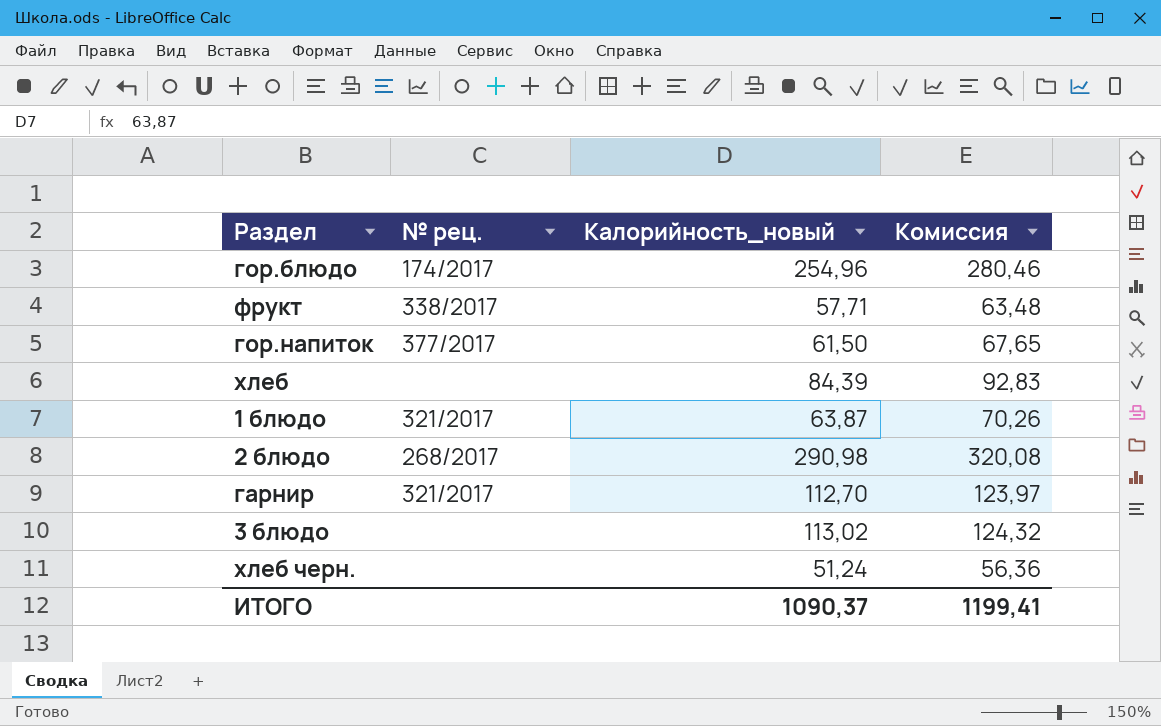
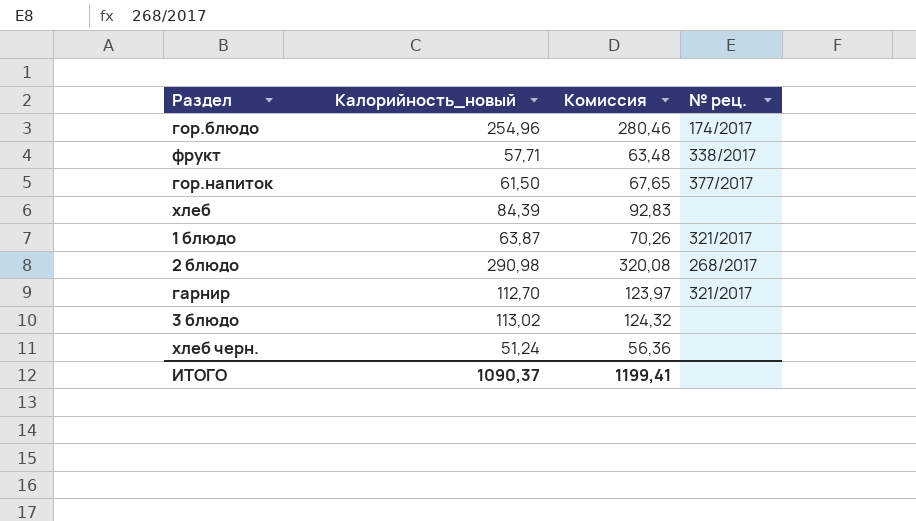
column № рец. | position: 2 -> 4

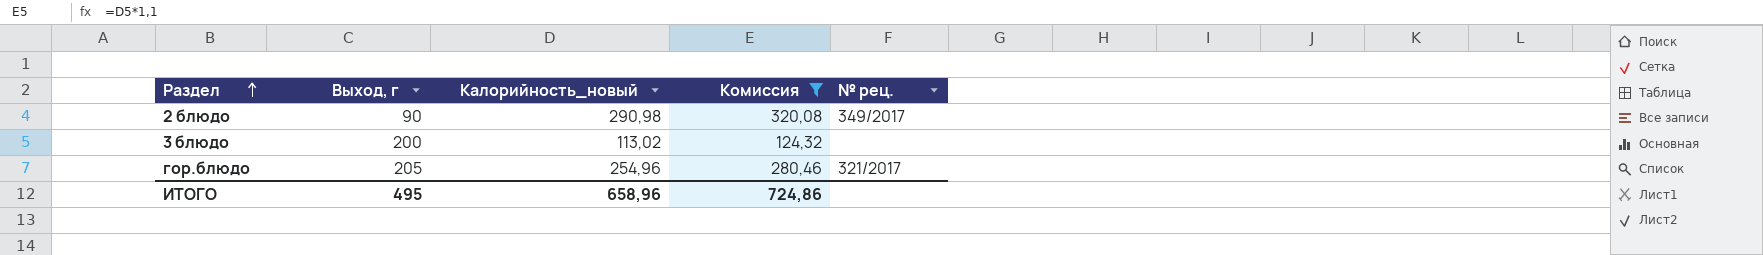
filter: none -> Комиссия >= 124,32
row order: none -> Раздел ascending
column Выход, г | position: none -> 2
2 блюдо | № рец.: 268/2017 -> 349/2017
гор.блюдо | № рец.: 174/2017 -> 321/2017
ИТОГО | Калорийность_новый: 1090,37 -> 658,96
ИТОГО | Комиссия: 1199,41 -> 724,86

